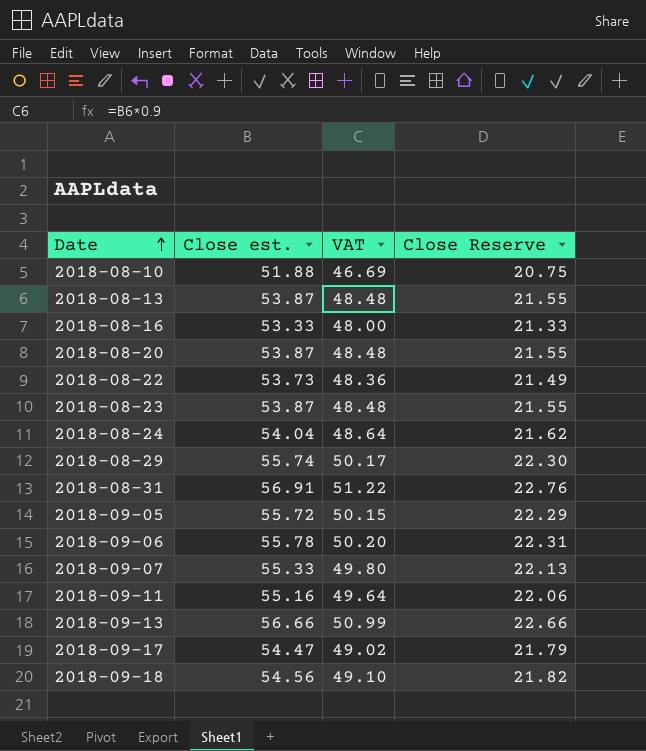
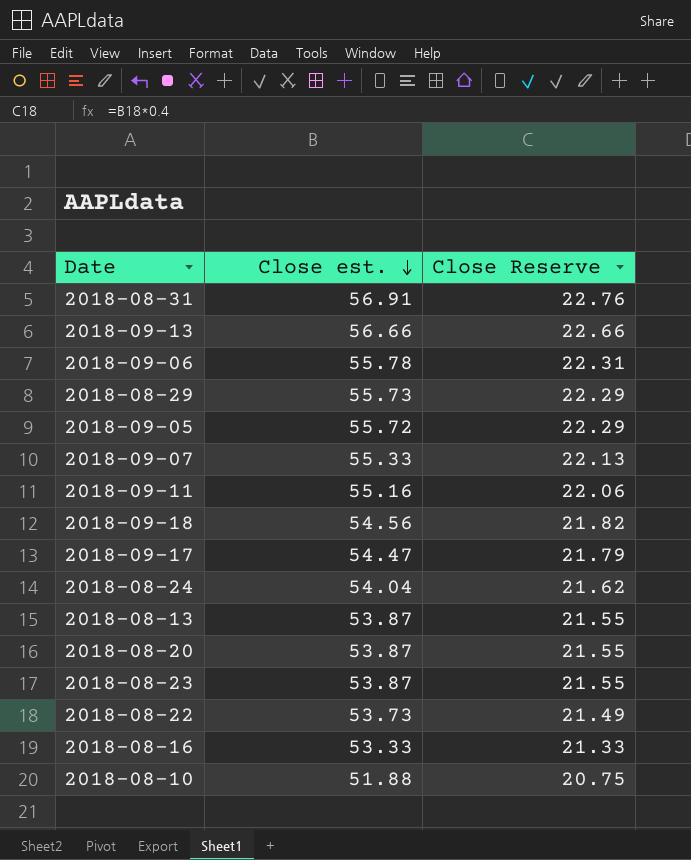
row order: Date ascending -> Close est. descending
column VAT | formula: [Close est.] * 0.9 -> none
2018-08-29 | Close est.: 55.74 -> 55.73
2018-08-29 | Close Reserve: 22.30 -> 22.29

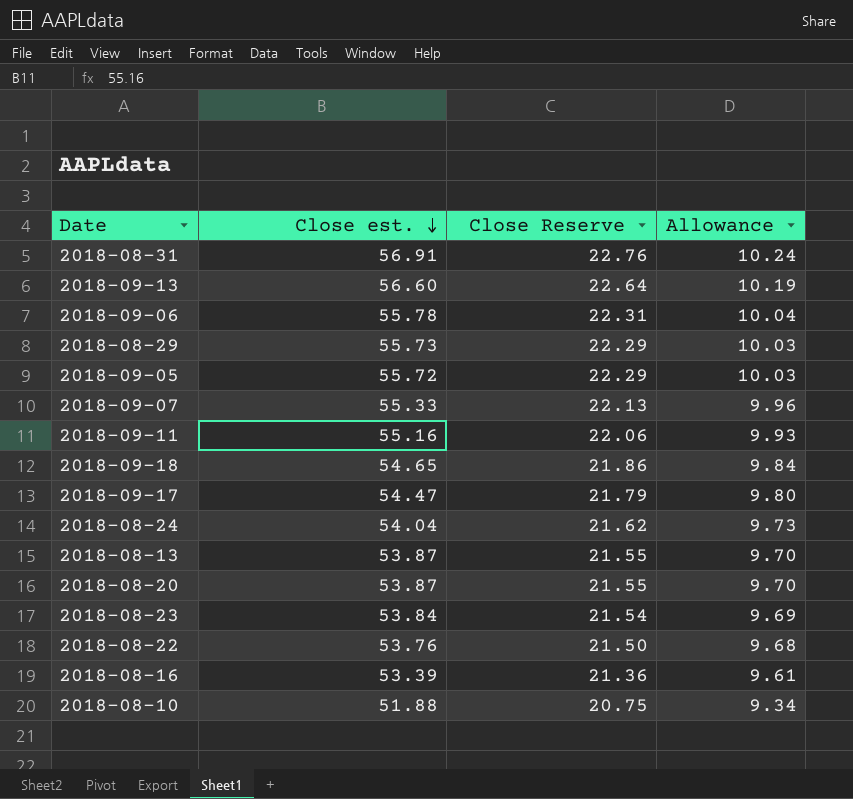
column Allowance | formula: none -> [Close est.] * 0.18
2018-09-13 | Close est.: 56.66 -> 56.60
2018-09-13 | Close Reserve: 22.66 -> 22.64
2018-09-18 | Close est.: 54.56 -> 54.65
2018-09-18 | Close Reserve: 21.82 -> 21.86
2018-08-23 | Close est.: 53.87 -> 53.84
2018-08-23 | Close Reserve: 21.55 -> 21.54
2018-08-22 | Close est.: 53.73 -> 53.76
2018-08-22 | Close Reserve: 21.49 -> 21.50
2018-08-16 | Close est.: 53.33 -> 53.39
2018-08-16 | Close Reserve: 21.33 -> 21.36

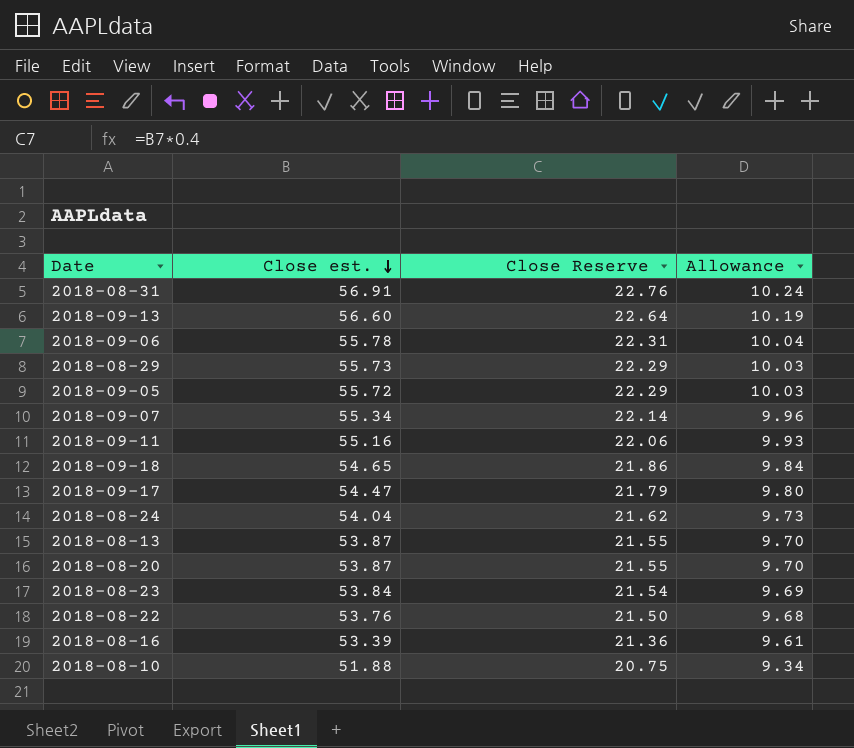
2018-09-07 | Close est.: 55.33 -> 55.34
2018-09-07 | Close Reserve: 22.13 -> 22.14

